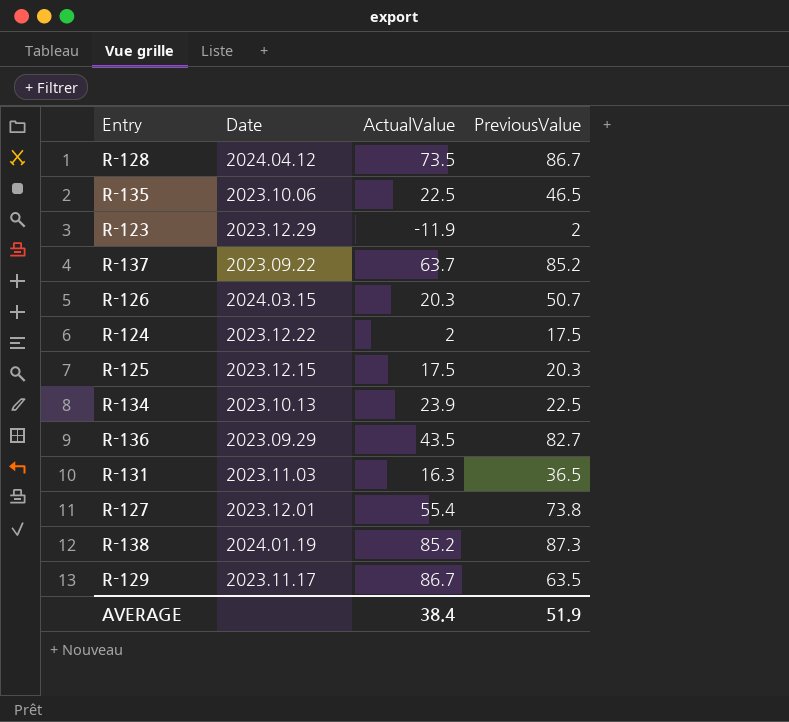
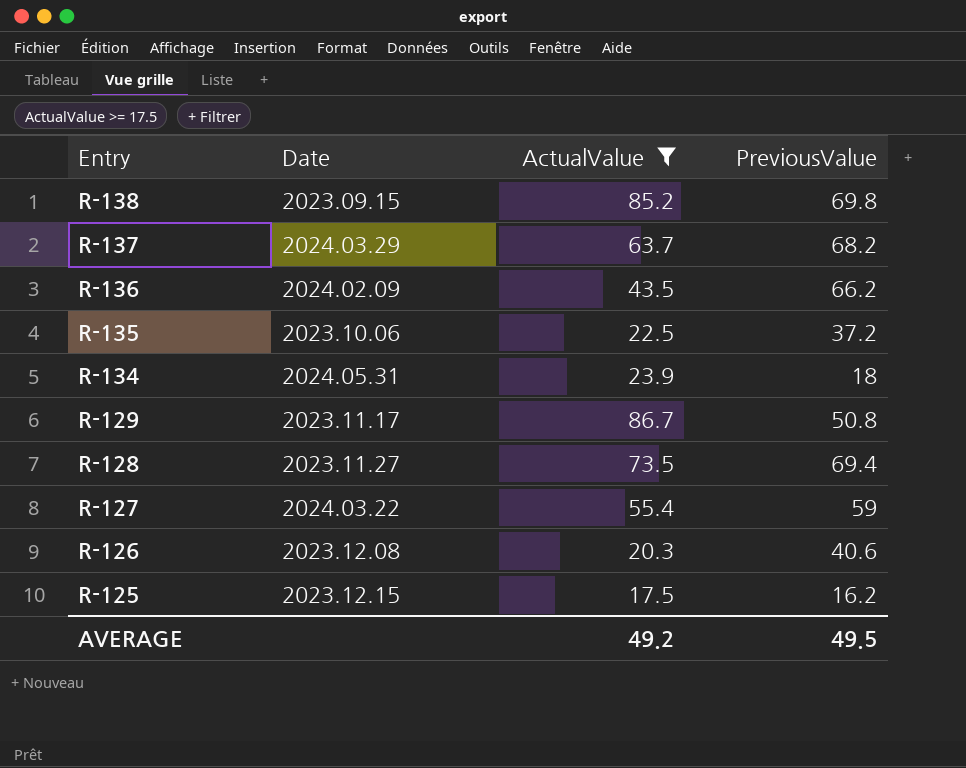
filter: none -> ActualValue >= 17.5
row order: none -> Entry descending
R-138 | Date: 2024.01.19 -> 2023.09.15
R-138 | PreviousValue: 87.3 -> 69.8
R-137 | Date: 2023.09.22 -> 2024.03.29
R-137 | PreviousValue: 85.2 -> 68.2
R-136 | Date: 2023.09.29 -> 2024.02.09
R-136 | PreviousValue: 82.7 -> 66.2
R-135 | PreviousValue: 46.5 -> 37.2
R-134 | Date: 2023.10.13 -> 2024.05.31
R-134 | PreviousValue: 22.5 -> 18
R-129 | PreviousValue: 63.5 -> 50.8
R-128 | Date: 2024.04.12 -> 2023.11.27
R-128 | PreviousValue: 86.7 -> 69.4
R-127 | Date: 2023.12.01 -> 2024.03.22
R-127 | PreviousValue: 73.8 -> 59
R-126 | Date: 2024.03.15 -> 2023.12.08
R-126 | PreviousValue: 50.7 -> 40.6
R-125 | PreviousValue: 20.3 -> 16.2
AVERAGE | ActualValue: 38.4 -> 49.2
AVERAGE | PreviousValue: 51.9 -> 49.5

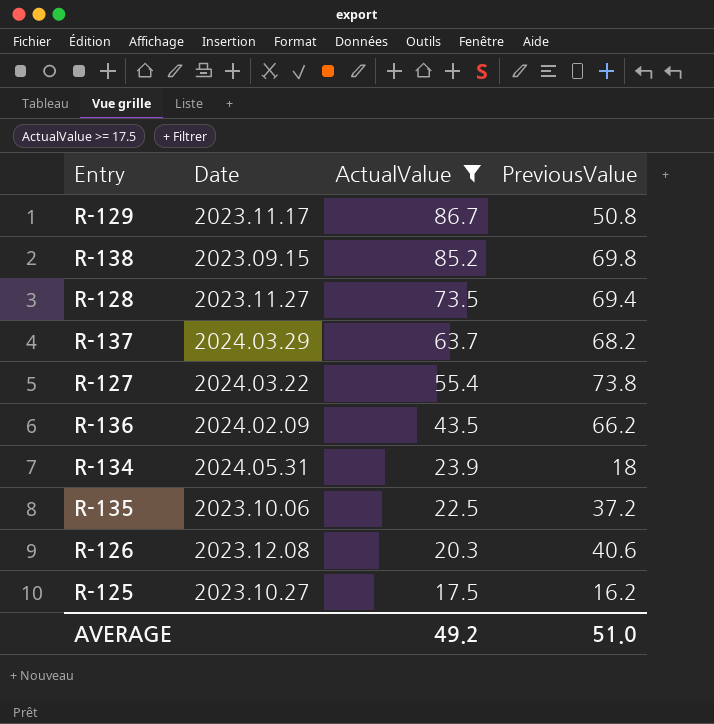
row order: Entry descending -> ActualValue descending
R-127 | PreviousValue: 59 -> 73.8
R-125 | Date: 2023.12.15 -> 2023.10.27
AVERAGE | PreviousValue: 49.5 -> 51.0

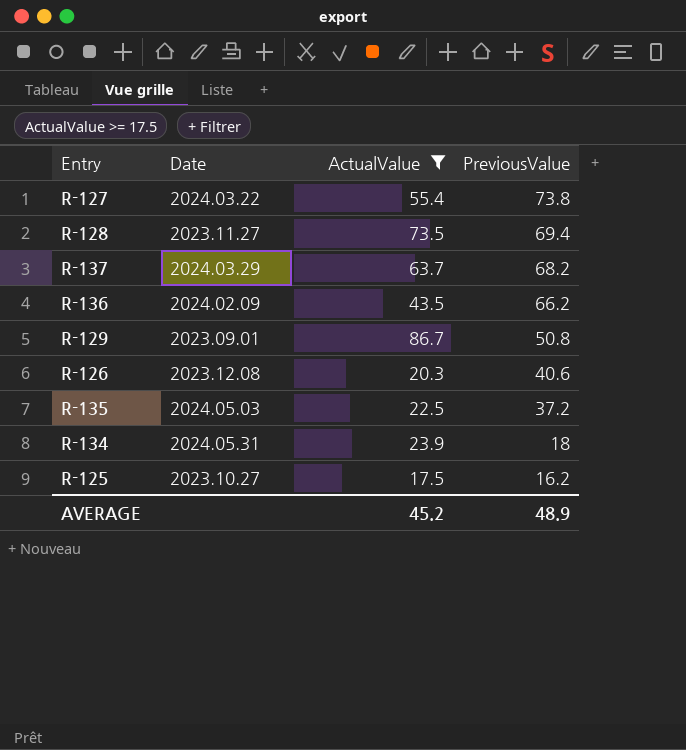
row order: ActualValue descending -> PreviousValue descending
row R-138: 2023.09.15 | 85.2 | 69.8 -> none
R-129 | Date: 2023.11.17 -> 2023.09.01
R-135 | Date: 2023.10.06 -> 2024.05.03
AVERAGE | ActualValue: 49.2 -> 45.2
AVERAGE | PreviousValue: 51.0 -> 48.9

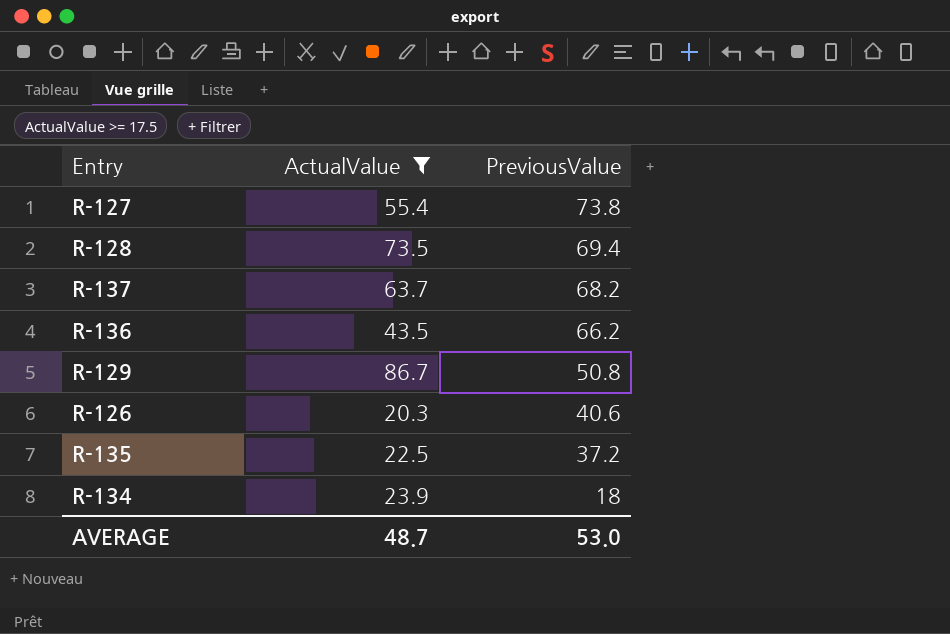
column Date | position: 2 -> none
row R-125: 2023.10.27 | 17.5 | 16.2 -> none
AVERAGE | ActualValue: 45.2 -> 48.7
AVERAGE | PreviousValue: 48.9 -> 53.0

